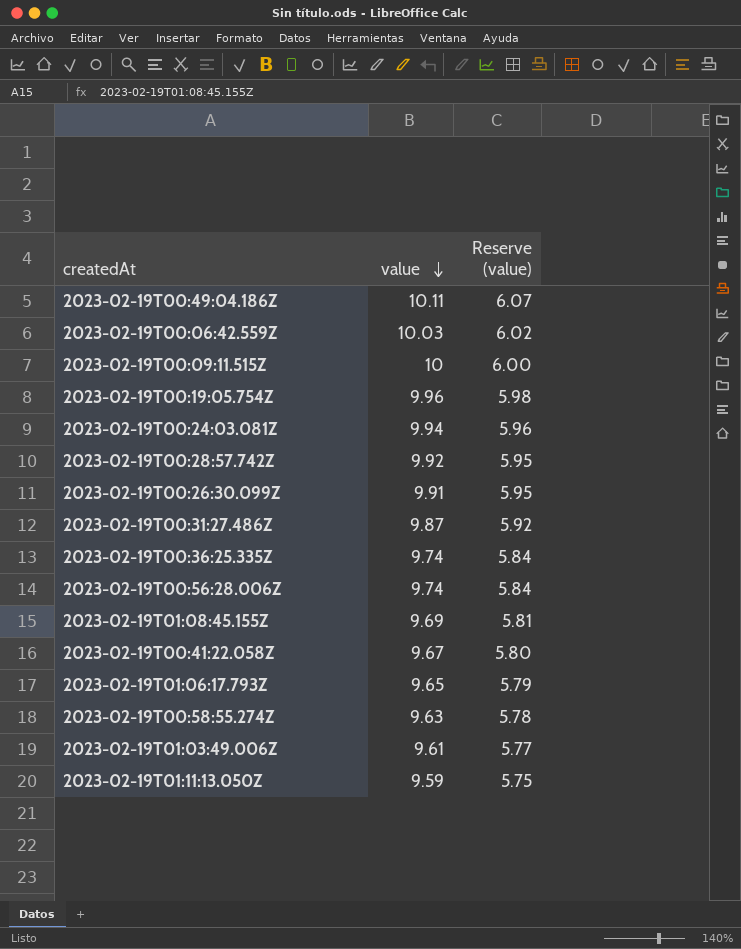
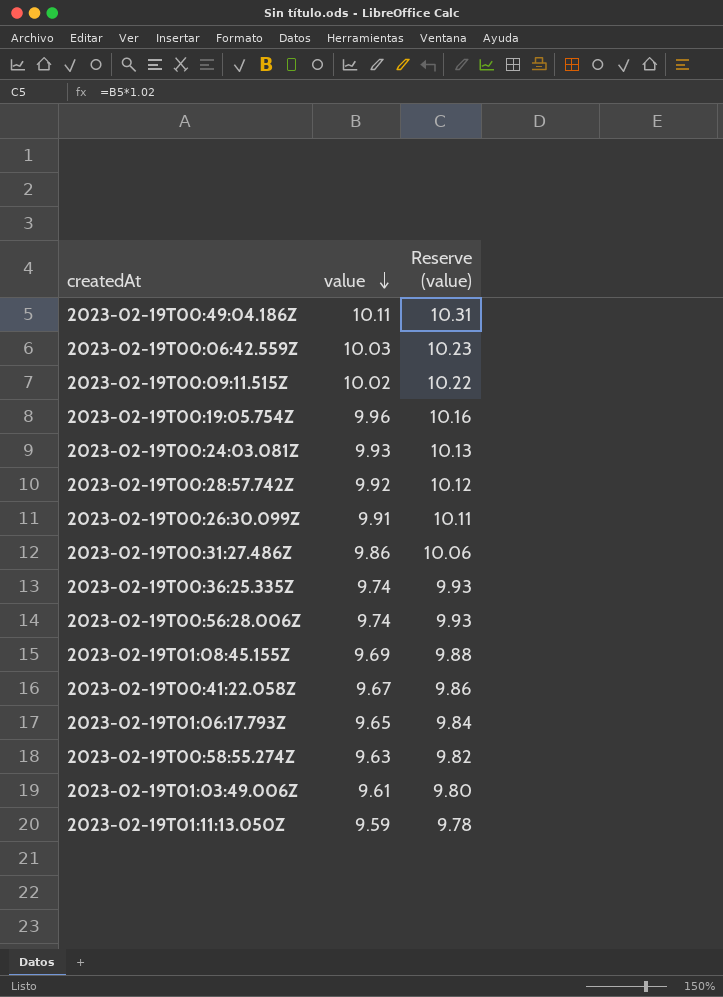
column Reserve (value) | formula: [value] * 0.6 -> [value] * 1.02
2023-02-19T00:09:11.515Z | value: 10 -> 10.02
2023-02-19T00:24:03.081Z | value: 9.94 -> 9.93
2023-02-19T00:31:27.486Z | value: 9.87 -> 9.86

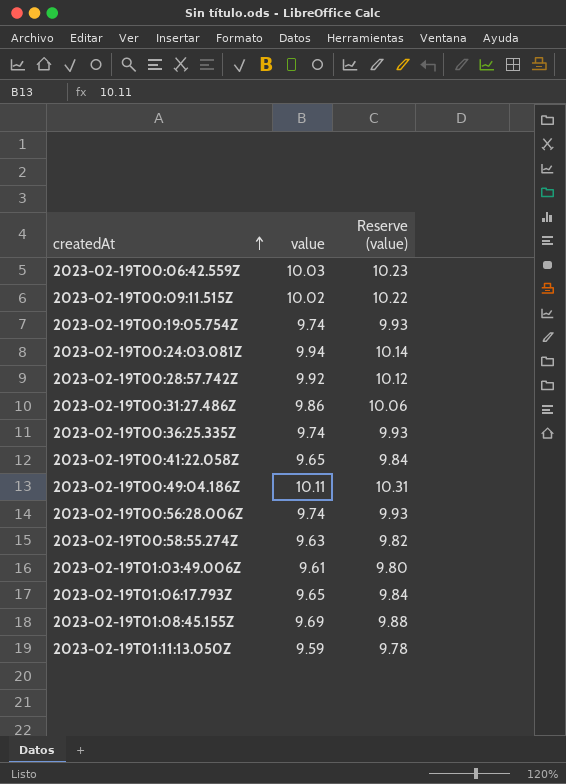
row order: value descending -> createdAt ascending
row 2023-02-19T00:26:30.099Z: 9.91 | 10.11 -> none
2023-02-19T00:19:05.754Z | value: 9.96 -> 9.74
2023-02-19T00:19:05.754Z | Reserve (value): 10.16 -> 9.93
2023-02-19T00:24:03.081Z | value: 9.93 -> 9.94
2023-02-19T00:24:03.081Z | Reserve (value): 10.13 -> 10.14
2023-02-19T00:41:22.058Z | value: 9.67 -> 9.65
2023-02-19T00:41:22.058Z | Reserve (value): 9.86 -> 9.84

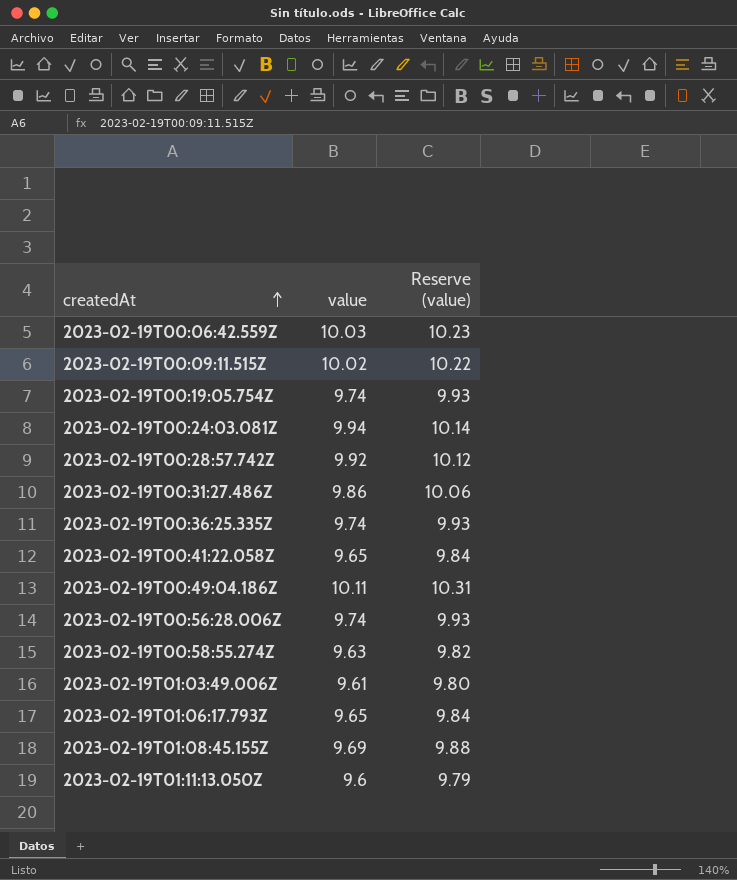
2023-02-19T01:11:13.050Z | value: 9.59 -> 9.6
2023-02-19T01:11:13.050Z | Reserve (value): 9.78 -> 9.79

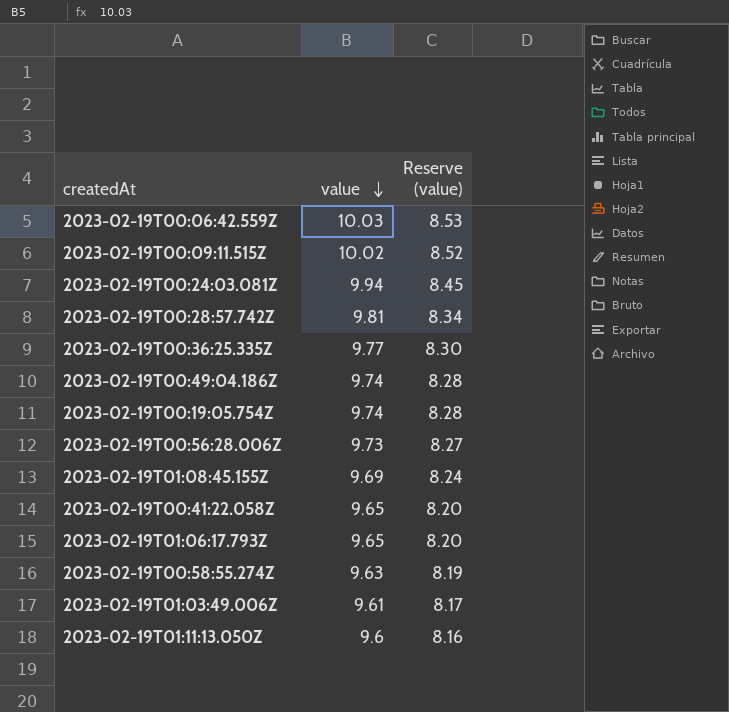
row order: createdAt ascending -> value descending
column Reserve (value) | formula: [value] * 1.02 -> [value] * 0.85
row 2023-02-19T00:31:27.486Z: 9.86 | 10.06 -> none
2023-02-19T00:28:57.742Z | value: 9.92 -> 9.81
2023-02-19T00:36:25.335Z | value: 9.74 -> 9.77
2023-02-19T00:49:04.186Z | value: 10.11 -> 9.74
2023-02-19T00:56:28.006Z | value: 9.74 -> 9.73

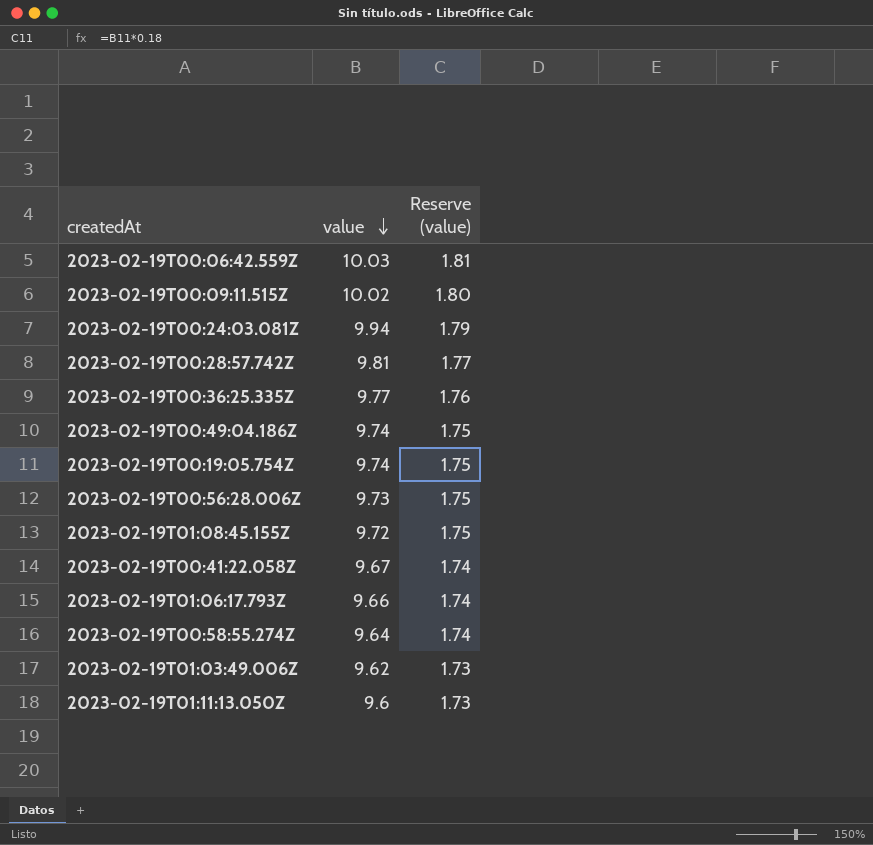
column Reserve (value) | formula: [value] * 0.85 -> [value] * 0.18
2023-02-19T01:08:45.155Z | value: 9.69 -> 9.72
2023-02-19T00:41:22.058Z | value: 9.65 -> 9.67
2023-02-19T01:06:17.793Z | value: 9.65 -> 9.66
2023-02-19T00:58:55.274Z | value: 9.63 -> 9.64
2023-02-19T01:03:49.006Z | value: 9.61 -> 9.62

